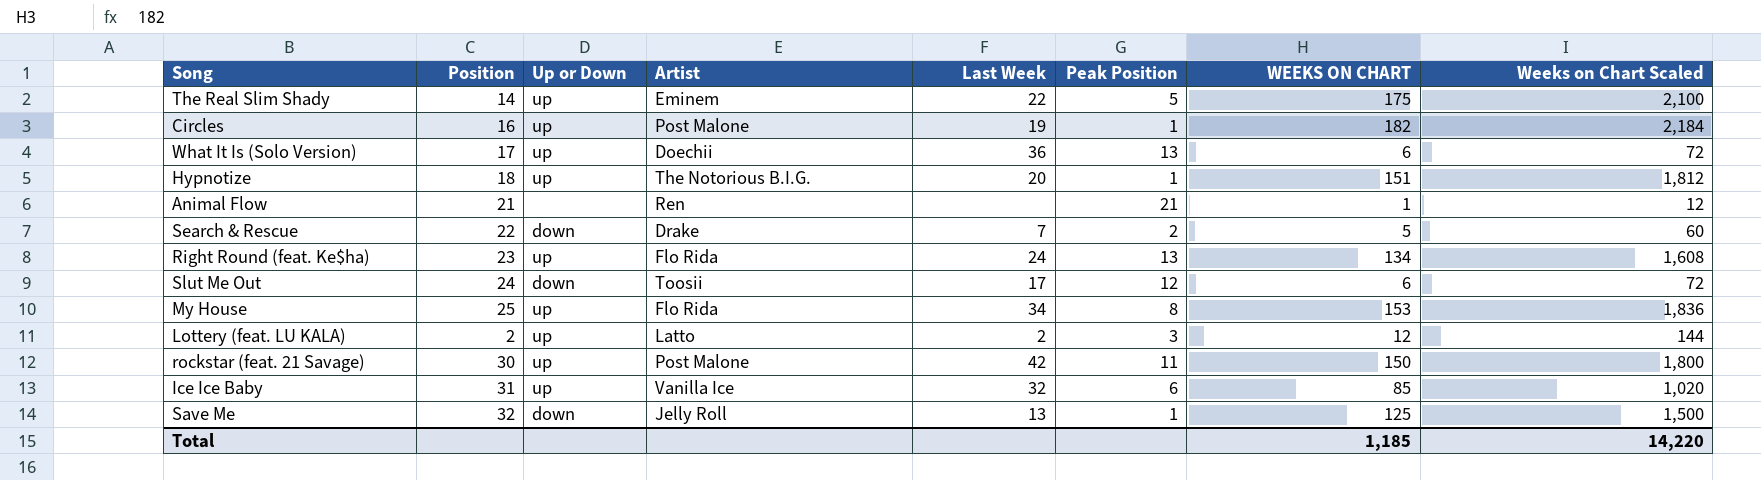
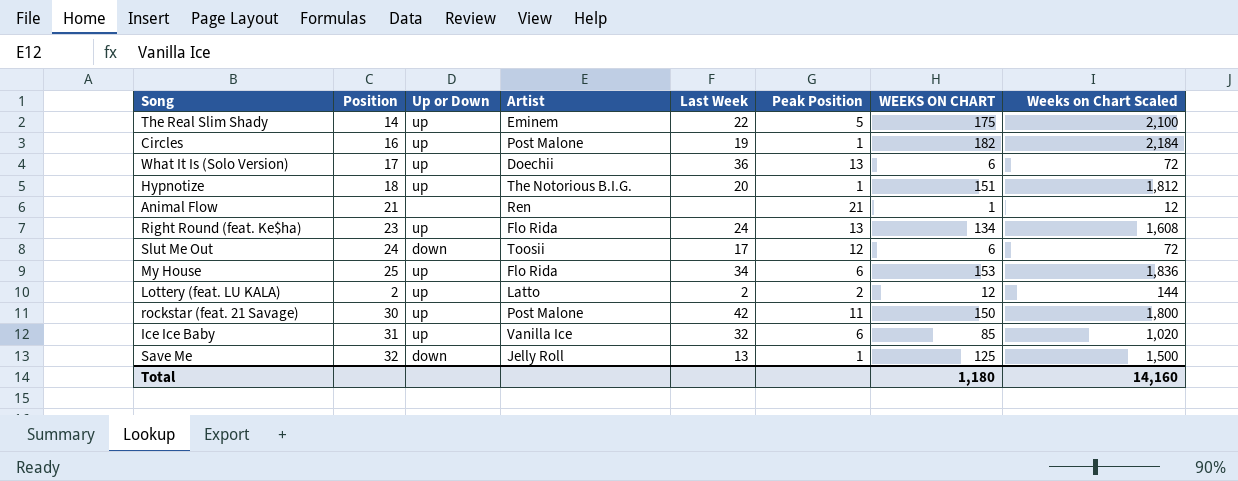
row Search & Rescue: 22 | down | Drake | 7 | 2 | 5 | 60 -> none
My House | Peak Position: 8 -> 6
Lottery (feat. LU KALA) | Peak Position: 3 -> 2
Total | WEEKS ON CHART: 1,185 -> 1,180
Total | Weeks on Chart Scaled: 14,220 -> 14,160

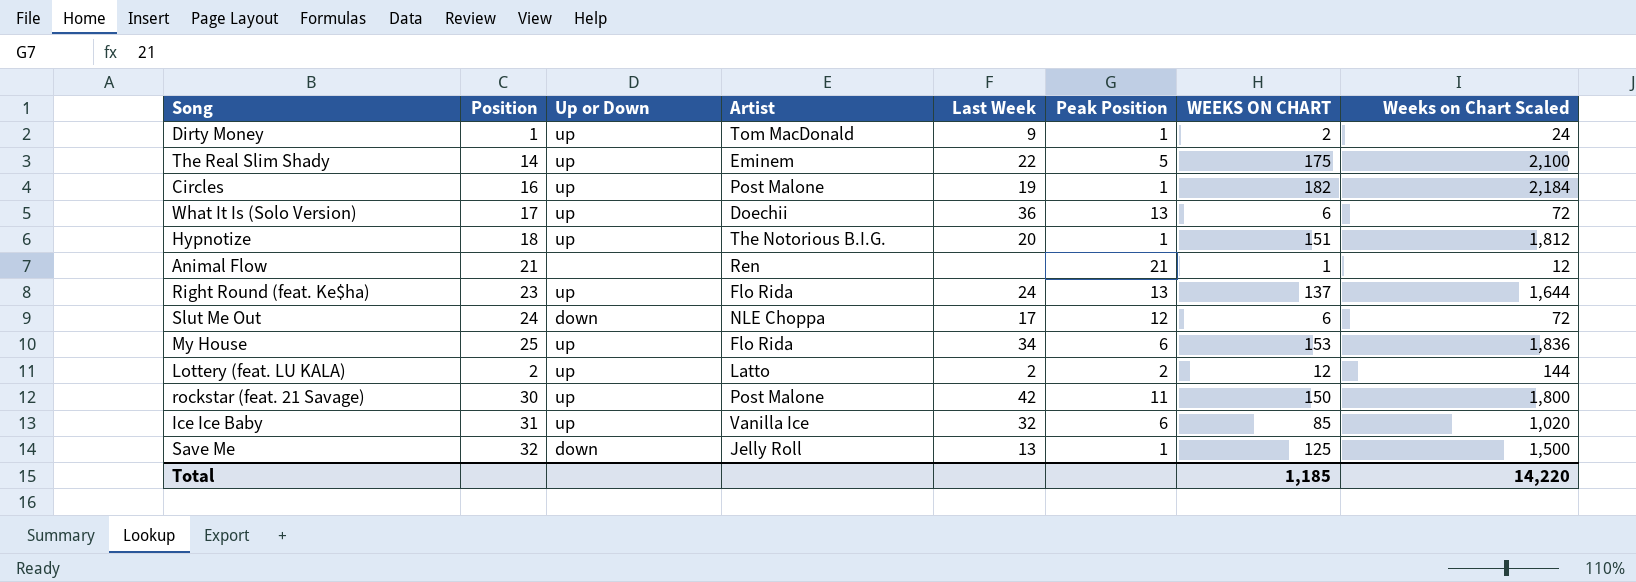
row Dirty Money: none -> 1 | up | Tom MacDonald | 9 | 1 | 2 | 24
Right Round (feat. Ke$ha) | WEEKS ON CHART: 134 -> 137
Right Round (feat. Ke$ha) | Weeks on Chart Scaled: 1,608 -> 1,644
Slut Me Out | Artist: Toosii -> NLE Choppa
Total | WEEKS ON CHART: 1,180 -> 1,185
Total | Weeks on Chart Scaled: 14,160 -> 14,220

